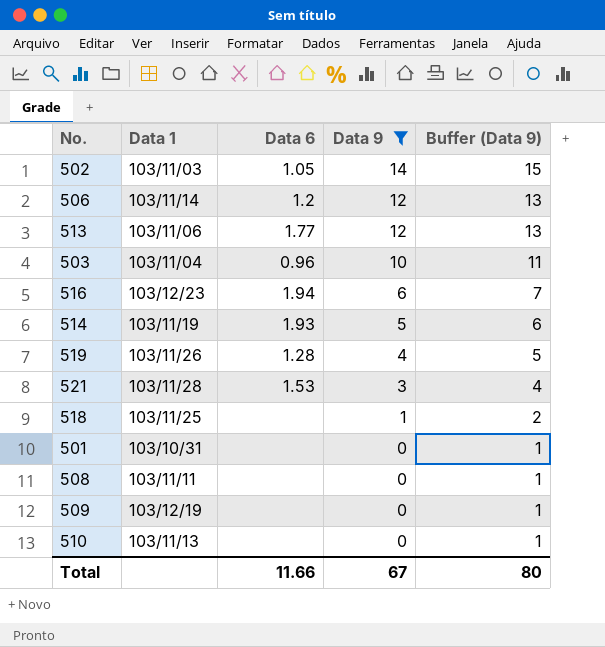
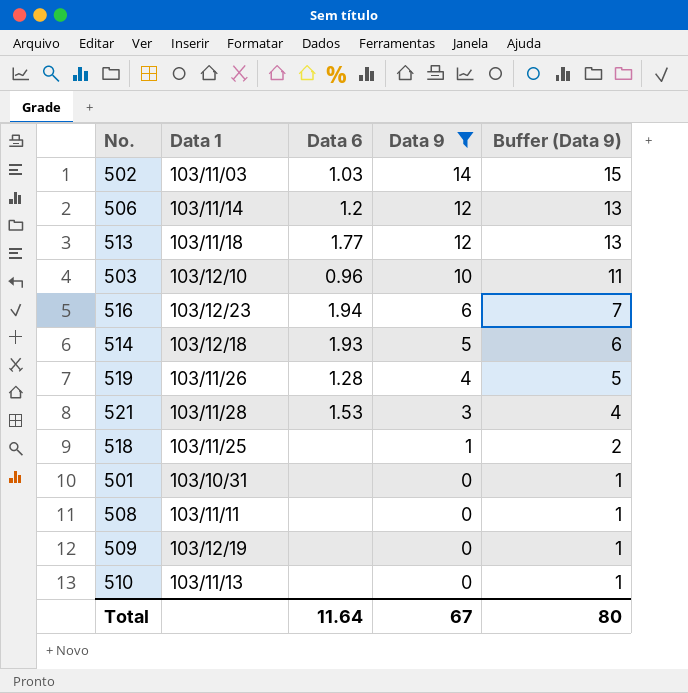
502 | Data 6: 1.05 -> 1.03
513 | Data 1: 103/11/06 -> 103/11/18
503 | Data 1: 103/11/04 -> 103/12/10
514 | Data 1: 103/11/19 -> 103/12/18
Total | Data 6: 11.66 -> 11.64

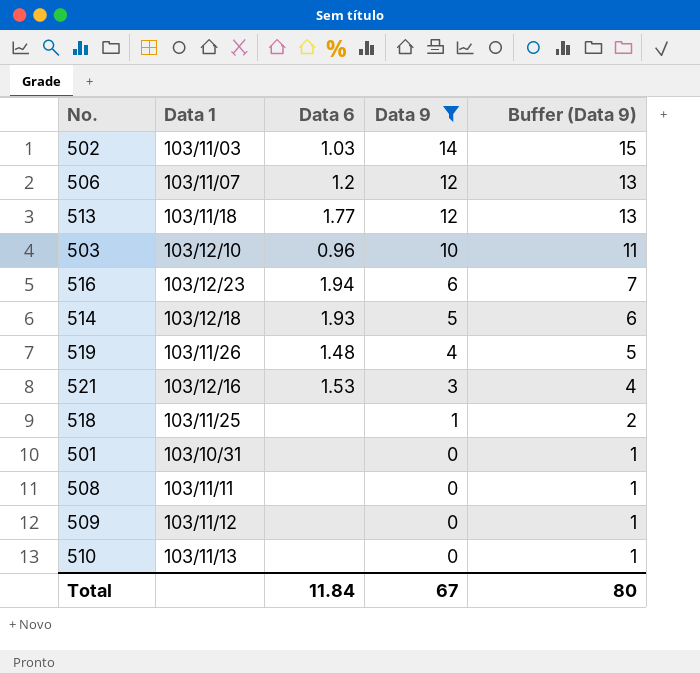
506 | Data 1: 103/11/14 -> 103/11/07
519 | Data 6: 1.28 -> 1.48
521 | Data 1: 103/11/28 -> 103/12/16
509 | Data 1: 103/12/19 -> 103/11/12
Total | Data 6: 11.64 -> 11.84

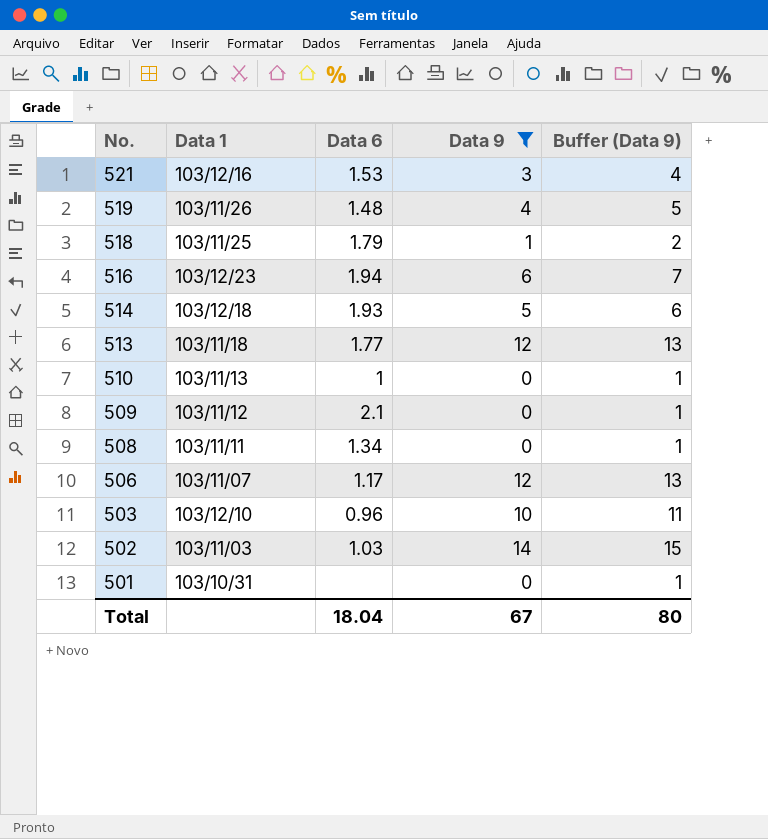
row order: Data 9 descending -> No. descending
518 | Data 6: none -> 1.79
510 | Data 6: none -> 1
509 | Data 6: none -> 2.1
508 | Data 6: none -> 1.34
506 | Data 6: 1.2 -> 1.17
Total | Data 6: 11.84 -> 18.04

